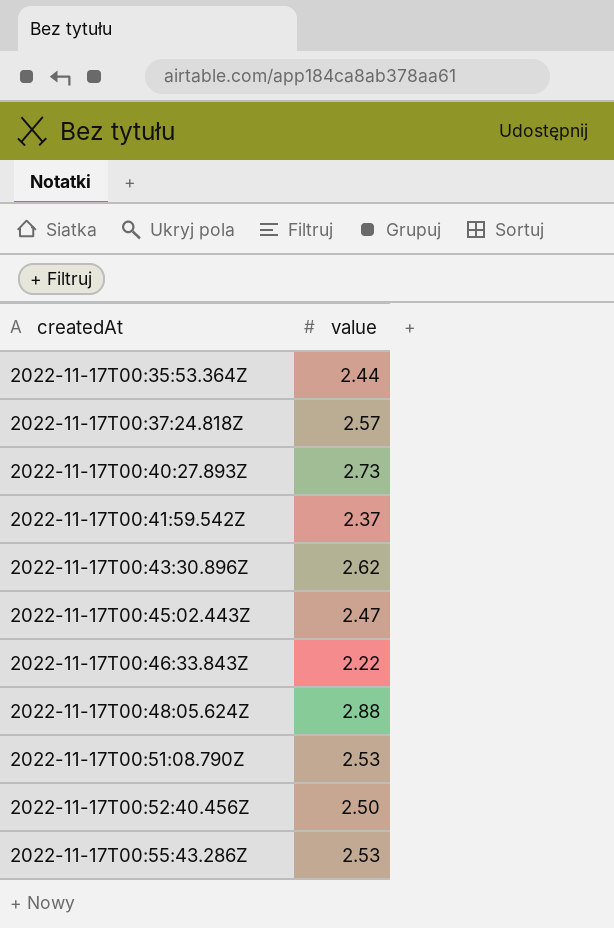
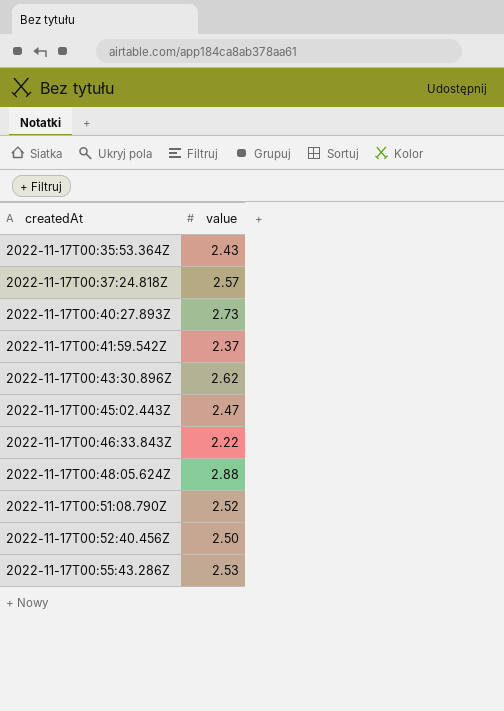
2022-11-17T00:35:53.364Z | value: 2.44 -> 2.43
2022-11-17T00:51:08.790Z | value: 2.53 -> 2.52

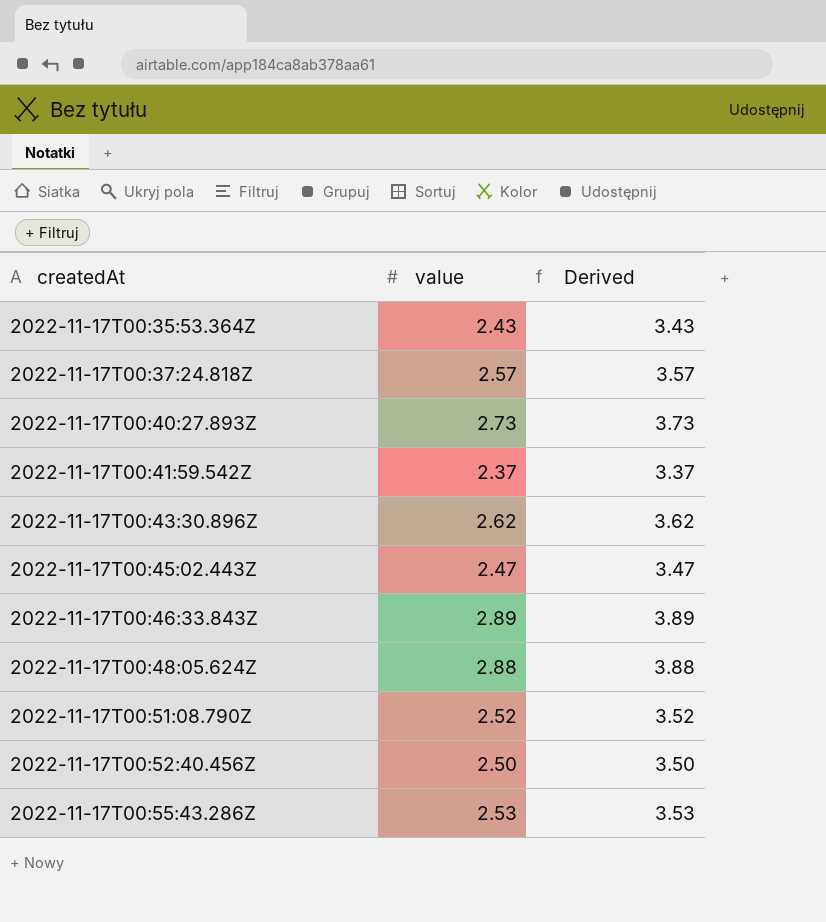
column Derived | formula: none -> [value] + 1
2022-11-17T00:46:33.843Z | value: 2.22 -> 2.89

